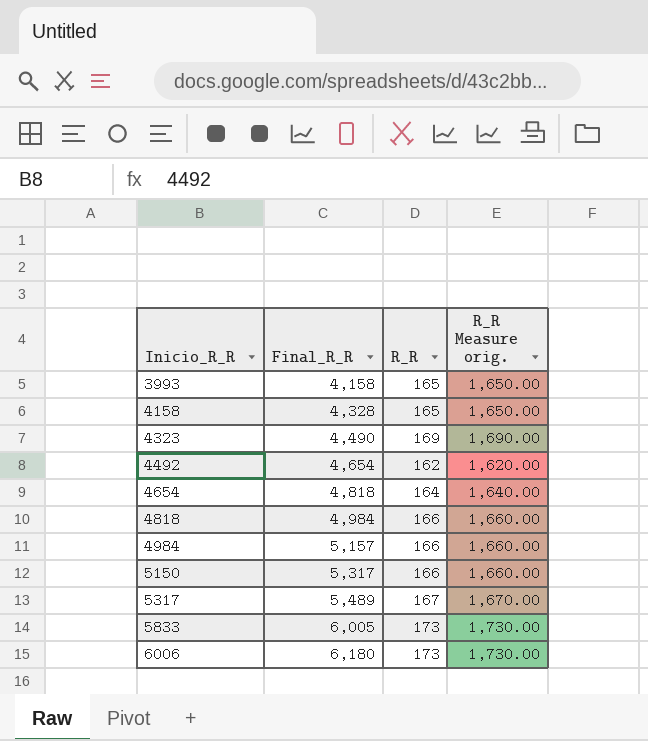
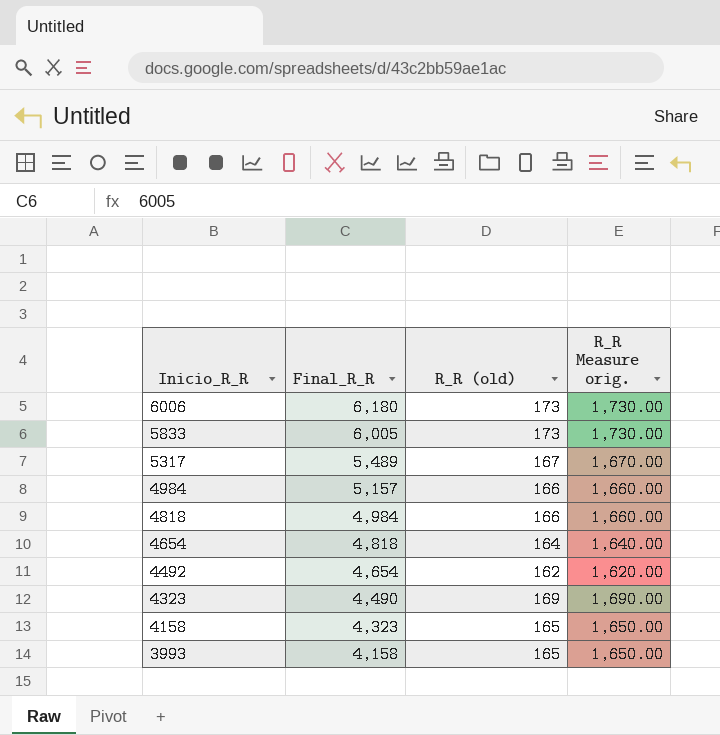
row order: Inicio_R_R ascending -> Inicio_R_R descending
column name: R_R -> R_R (old)
row 5150: 5,317 | 166 | 1,660.00 -> none
4158 | Final_R_R: 4,328 -> 4,323

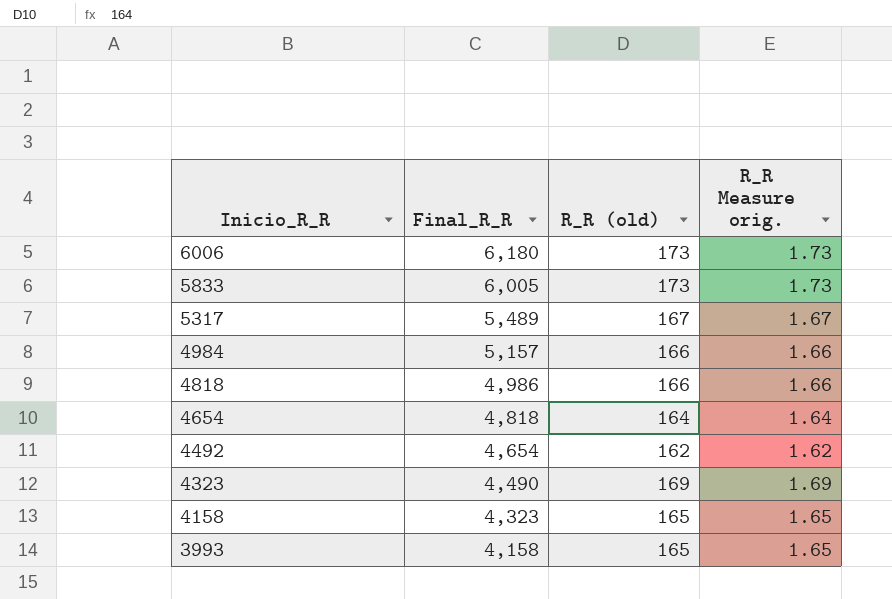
column R_R Measure orig. | formula: [R_R (old)] * 10 -> [R_R (old)] * 0.01
4818 | Final_R_R: 4,984 -> 4,986

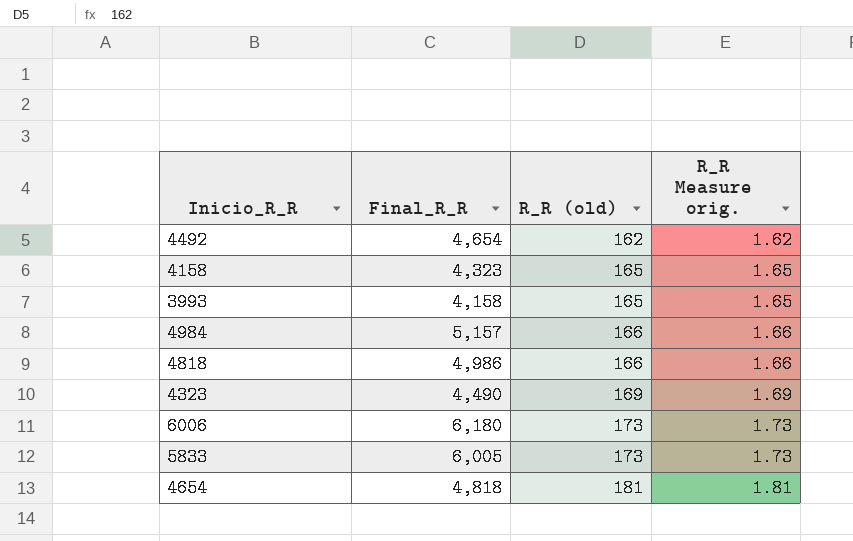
row order: Inicio_R_R descending -> R_R (old) ascending
row 5317: 5,489 | 167 | 1.67 -> none
4654 | R_R (old): 164 -> 181
4654 | R_R Measure orig.: 1.64 -> 1.81

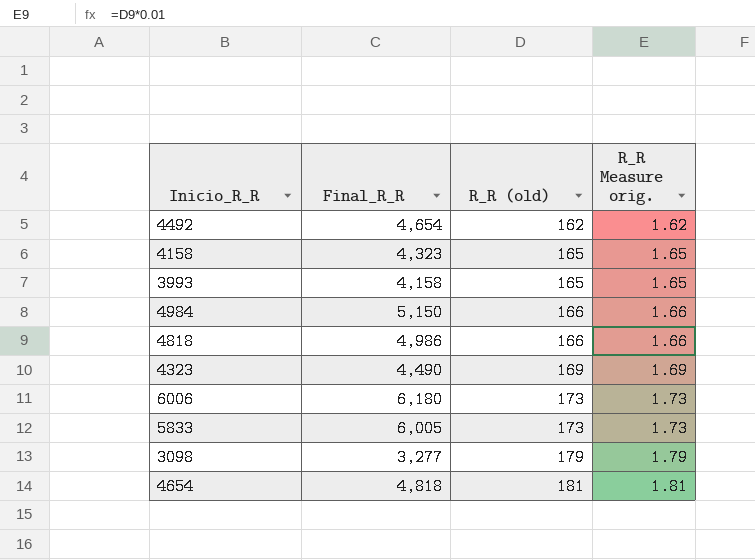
4984 | Final_R_R: 5,157 -> 5,150
row 3098: none -> 3,277 | 179 | 1.79

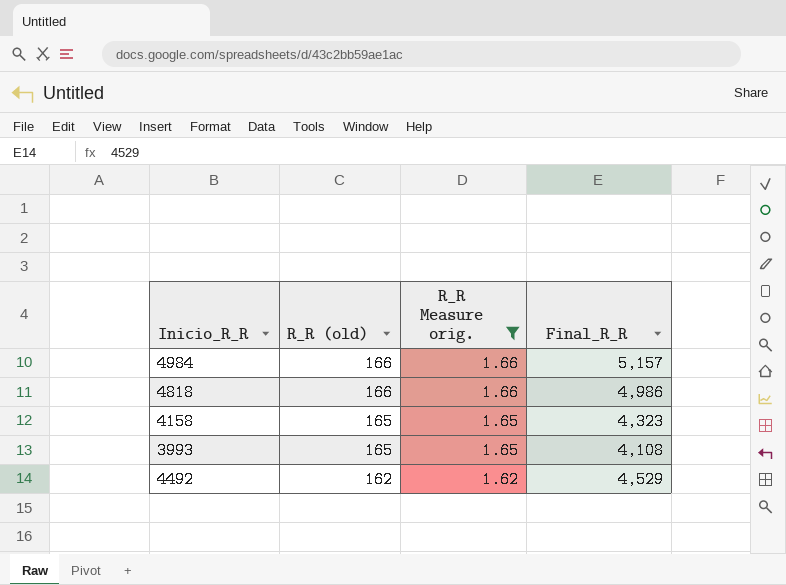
filter: none -> R_R Measure orig. <= 1.66
row order: R_R (old) ascending -> R_R (old) descending
column Final_R_R | position: 2 -> 4
4984 | Final_R_R: 5,150 -> 5,157
3993 | Final_R_R: 4,158 -> 4,108
4492 | Final_R_R: 4,654 -> 4,529

